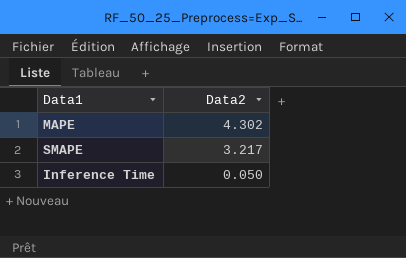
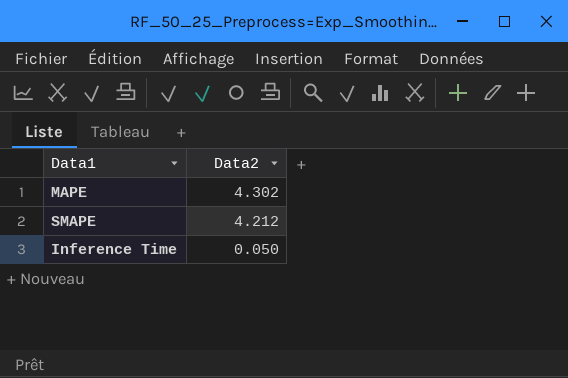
SMAPE | Data2: 3.217 -> 4.212

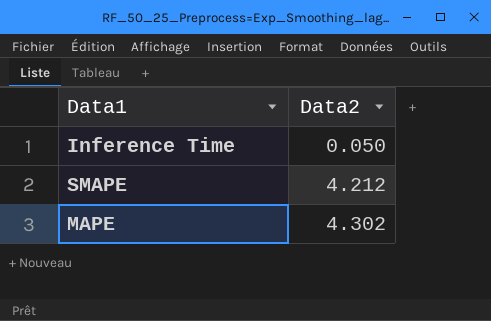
row order: Data2 descending -> Data2 ascending

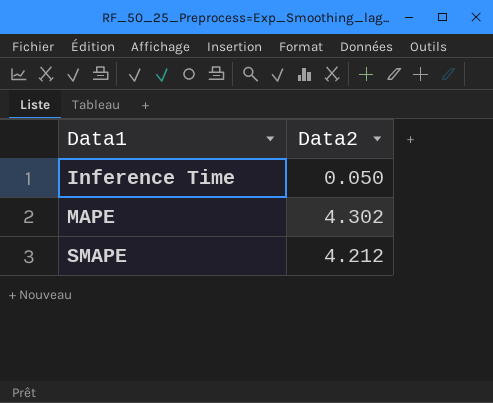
row order: Data2 ascending -> Data1 ascending

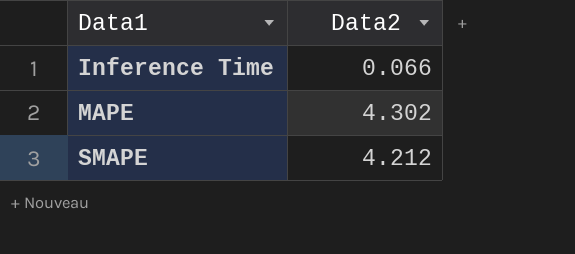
Inference Time | Data2: 0.050 -> 0.066

